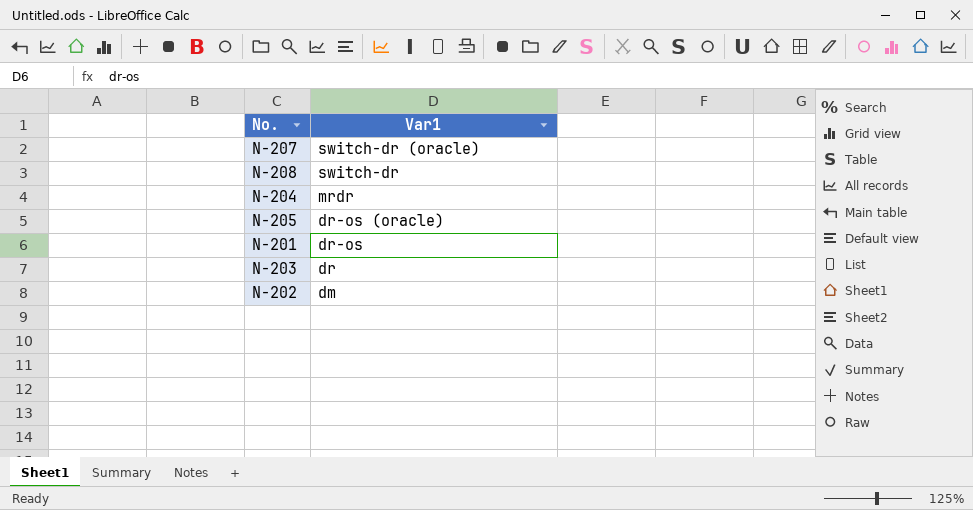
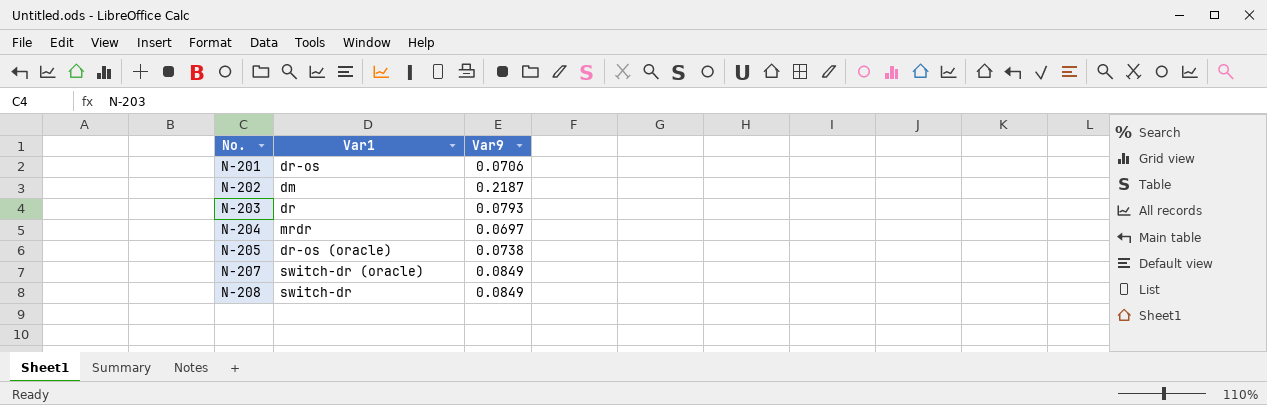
row order: Var1 descending -> No. ascending
column Var9 | position: none -> 3

